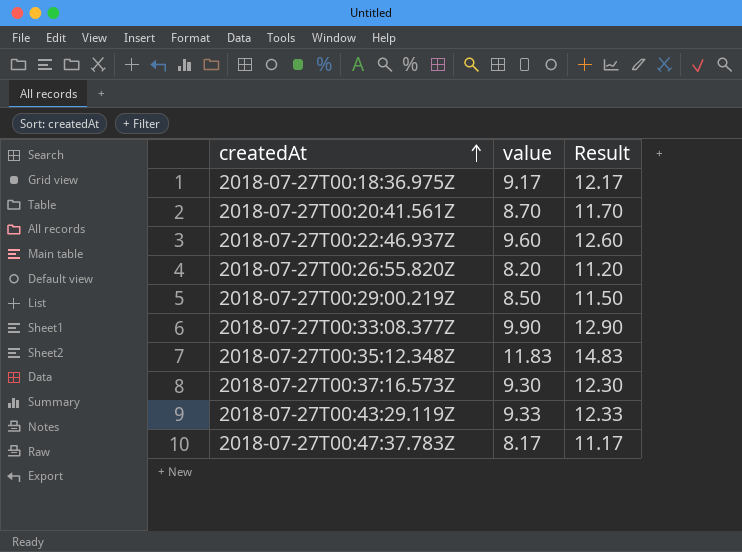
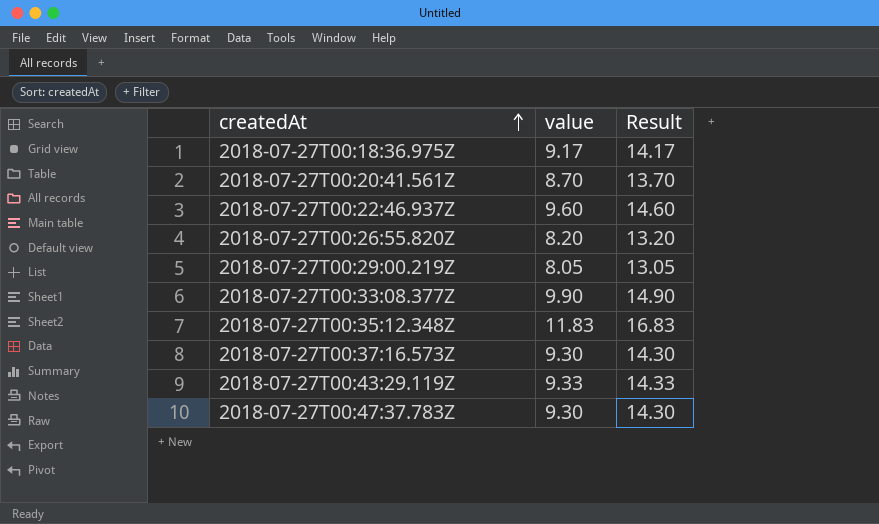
column Result | formula: [value] + 3 -> [value] + 5
2018-07-27T00:29:00.219Z | value: 8.50 -> 8.05
2018-07-27T00:47:37.783Z | value: 8.17 -> 9.30

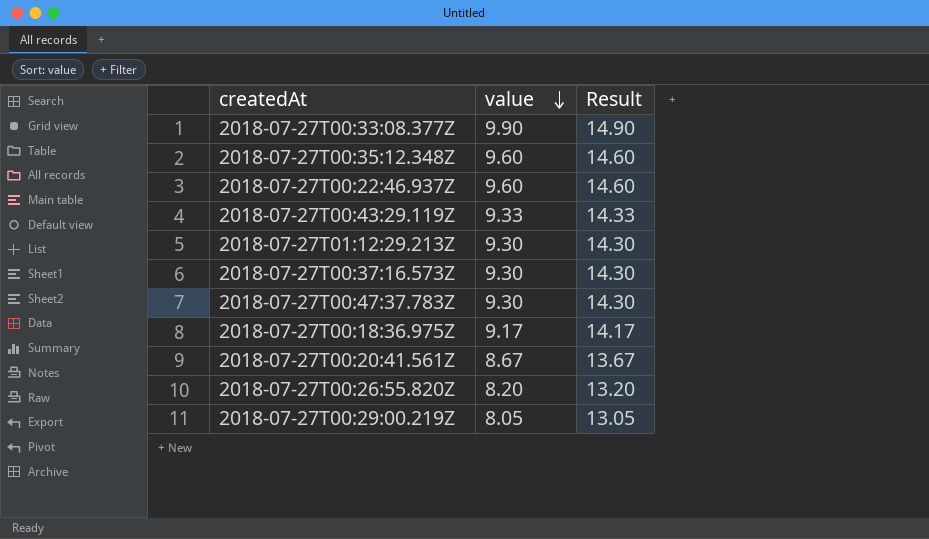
row order: createdAt ascending -> value descending
2018-07-27T00:35:12.348Z | value: 11.83 -> 9.60
2018-07-27T00:35:12.348Z | Result: 16.83 -> 14.60
row 2018-07-27T01:12:29.213Z: none -> 9.30 | 14.30
2018-07-27T00:20:41.561Z | value: 8.70 -> 8.67
2018-07-27T00:20:41.561Z | Result: 13.70 -> 13.67

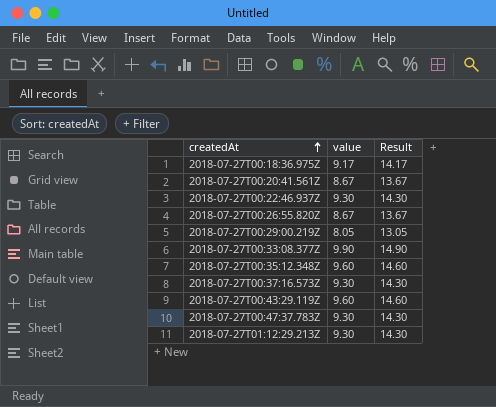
row order: value descending -> createdAt ascending
2018-07-27T00:22:46.937Z | value: 9.60 -> 9.30
2018-07-27T00:22:46.937Z | Result: 14.60 -> 14.30
2018-07-27T00:26:55.820Z | value: 8.20 -> 8.67
2018-07-27T00:26:55.820Z | Result: 13.20 -> 13.67
2018-07-27T00:43:29.119Z | value: 9.33 -> 9.60
2018-07-27T00:43:29.119Z | Result: 14.33 -> 14.60

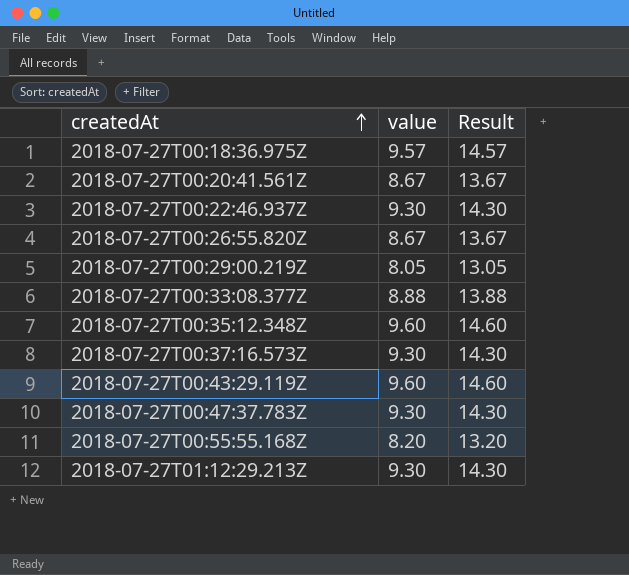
2018-07-27T00:18:36.975Z | value: 9.17 -> 9.57
2018-07-27T00:18:36.975Z | Result: 14.17 -> 14.57
2018-07-27T00:33:08.377Z | value: 9.90 -> 8.88
2018-07-27T00:33:08.377Z | Result: 14.90 -> 13.88
row 2018-07-27T00:55:55.168Z: none -> 8.20 | 13.20

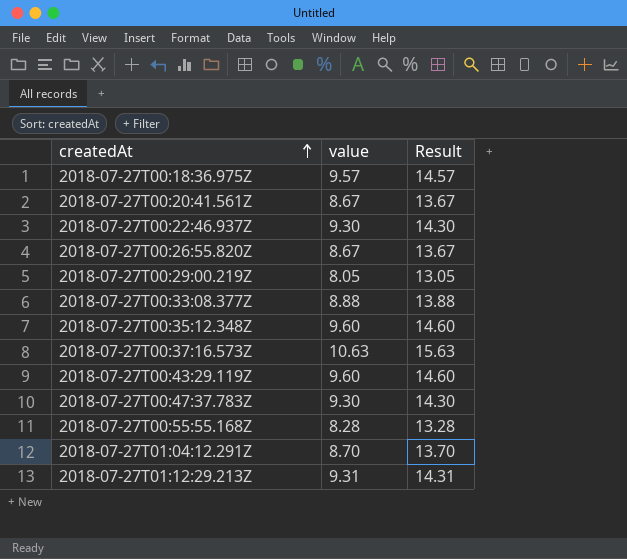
2018-07-27T00:37:16.573Z | value: 9.30 -> 10.63
2018-07-27T00:37:16.573Z | Result: 14.30 -> 15.63
2018-07-27T00:55:55.168Z | value: 8.20 -> 8.28
2018-07-27T00:55:55.168Z | Result: 13.20 -> 13.28
row 2018-07-27T01:04:12.291Z: none -> 8.70 | 13.70
2018-07-27T01:12:29.213Z | value: 9.30 -> 9.31
2018-07-27T01:12:29.213Z | Result: 14.30 -> 14.31

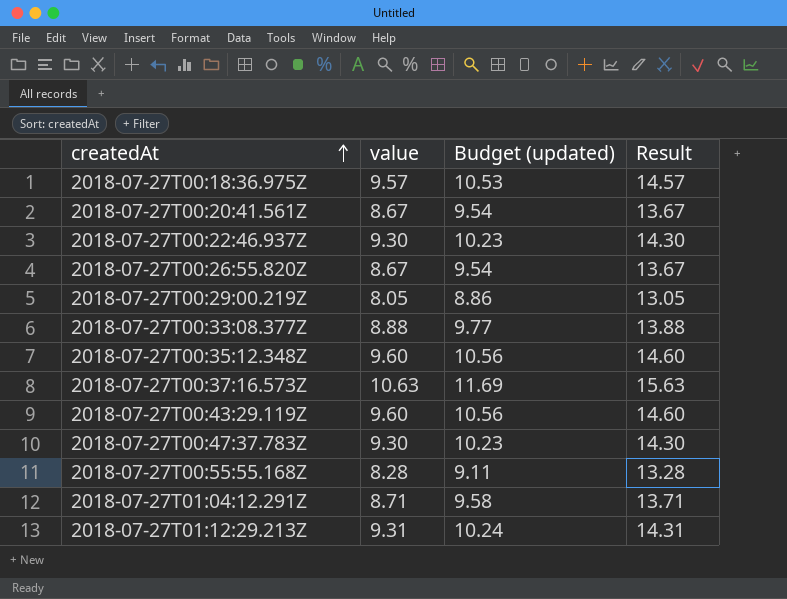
column Budget (updated) | formula: none -> [value] * 1.1
2018-07-27T01:04:12.291Z | value: 8.70 -> 8.71
2018-07-27T01:04:12.291Z | Result: 13.70 -> 13.71

